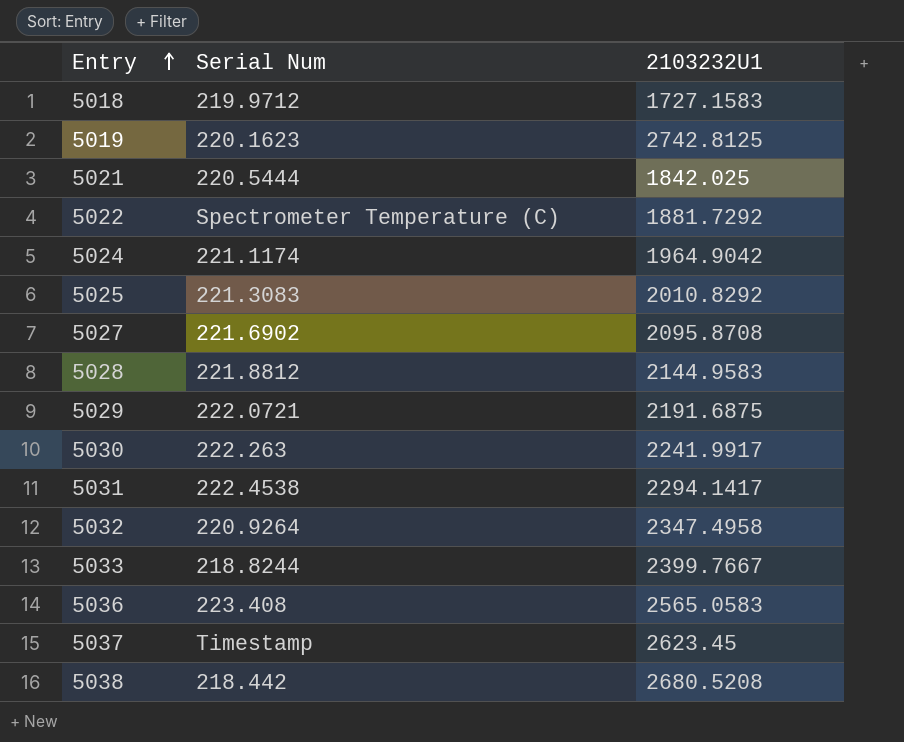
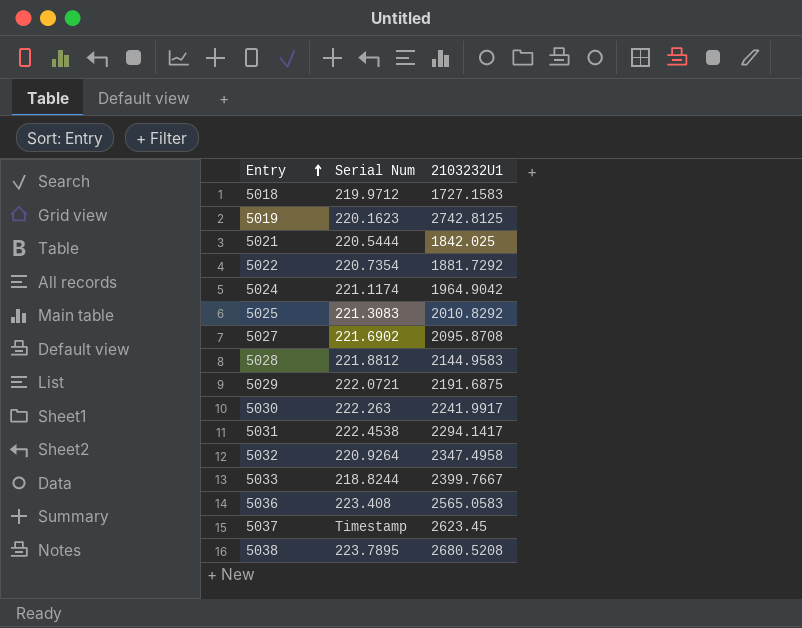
5022 | Serial Num: Spectrometer Temperature (C) -> 220.7354
5038 | Serial Num: 218.442 -> 223.7895

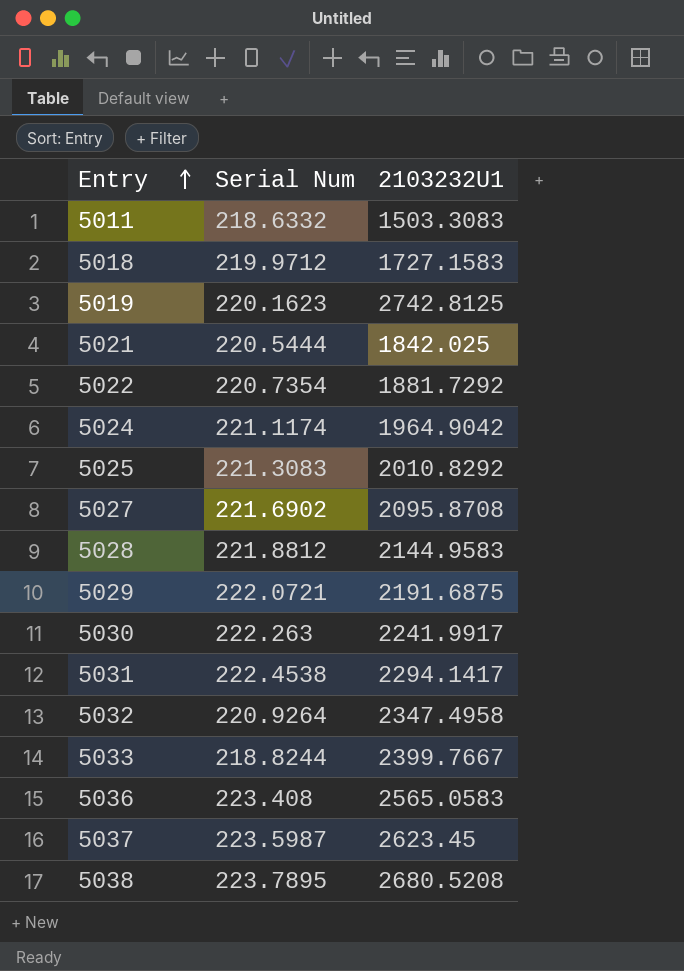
row 5011: none -> 218.6332 | 1503.3083
5037 | Serial Num: Timestamp -> 223.5987

